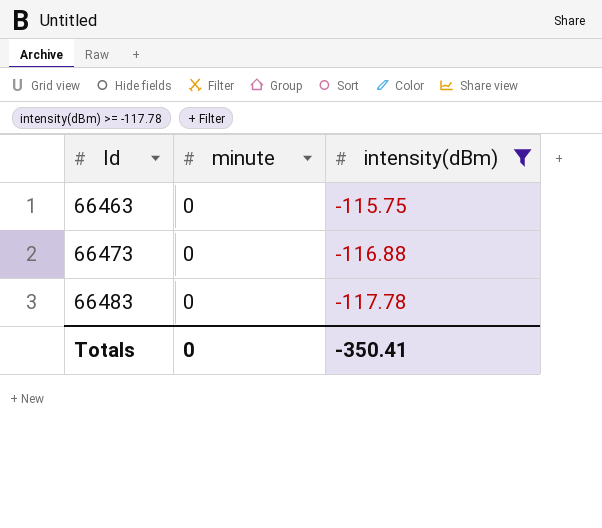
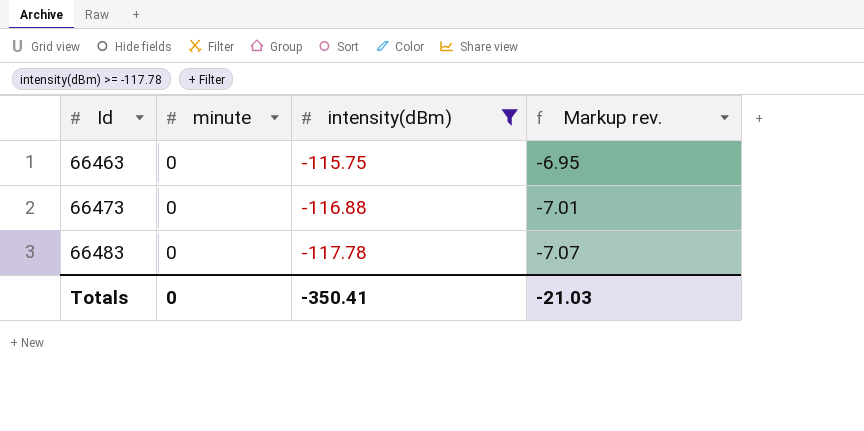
column Markup rev. | formula: none -> [intensity(dBm)] * 0.06

